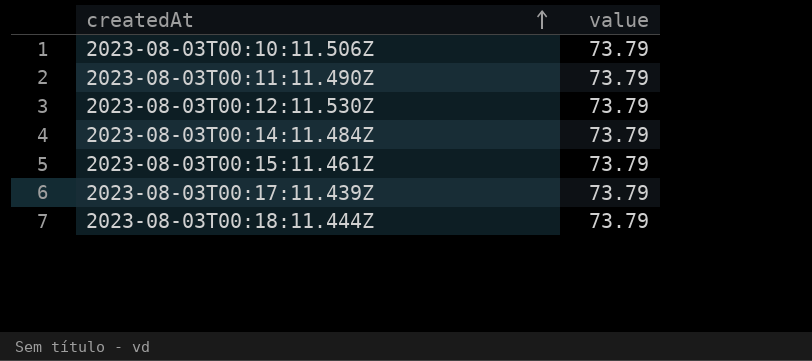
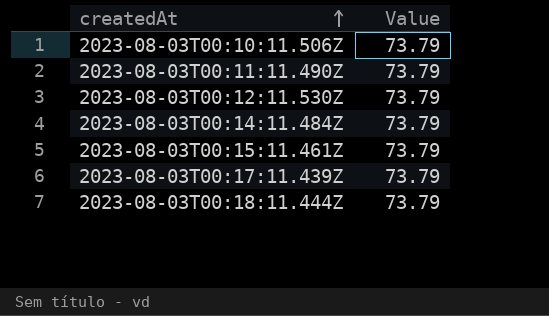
column name: value -> Value

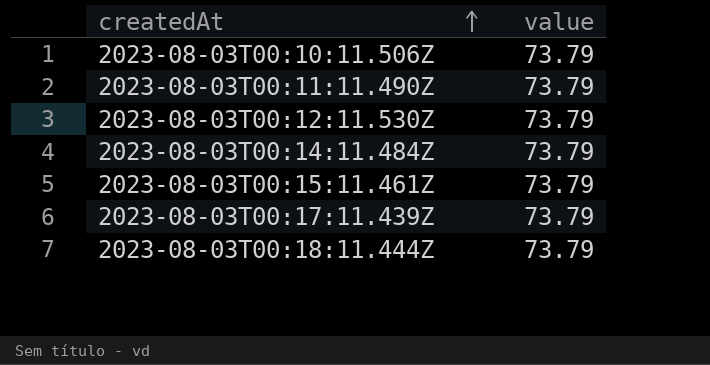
column name: Value -> value

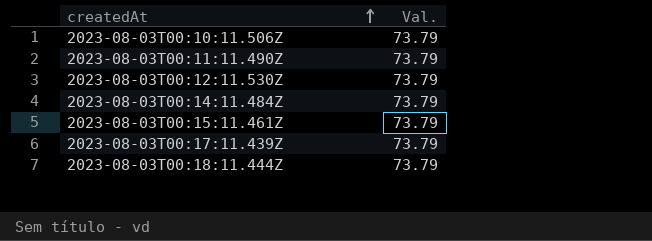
column name: value -> Val.

